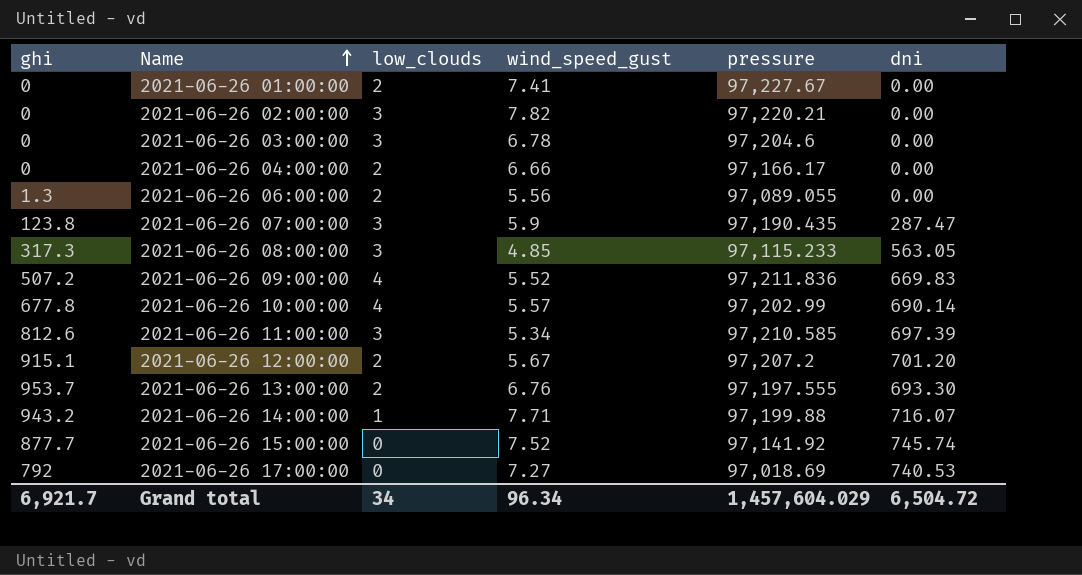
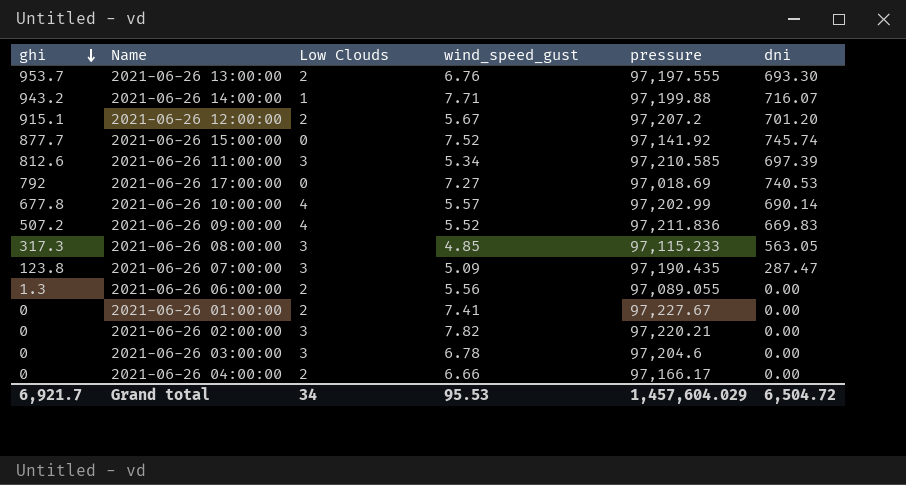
row order: Name ascending -> ghi descending
column name: low_clouds -> Low Clouds
2021-06-26 07:00:00 | wind_speed_gust: 5.9 -> 5.09
Grand total | wind_speed_gust: 96.34 -> 95.53

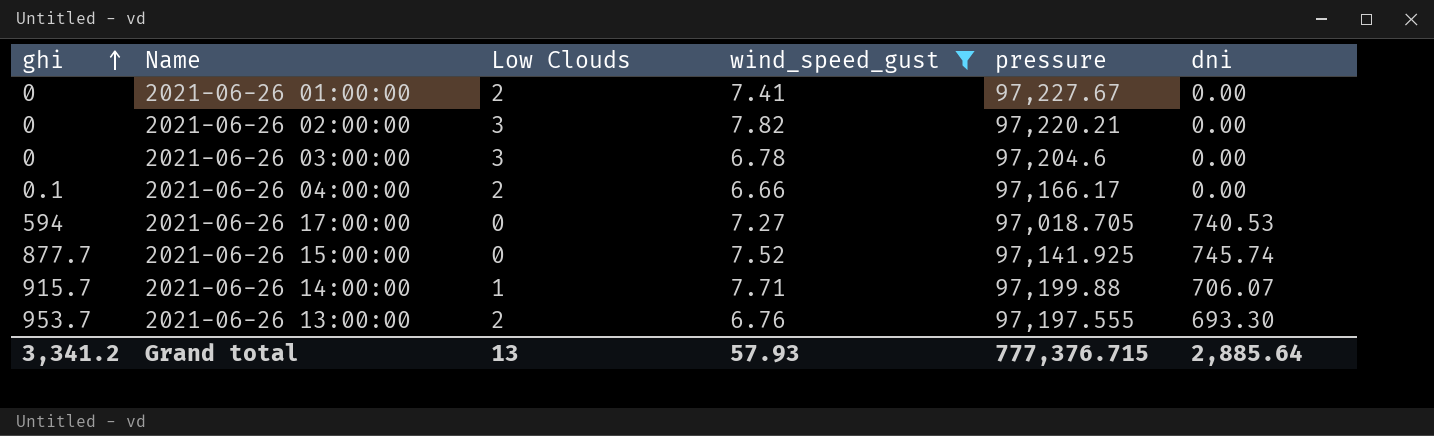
filter: none -> wind_speed_gust >= 6.66
row order: ghi descending -> ghi ascending
2021-06-26 04:00:00 | ghi: 0 -> 0.1
2021-06-26 17:00:00 | ghi: 792 -> 594
2021-06-26 17:00:00 | pressure: 97,018.69 -> 97,018.705
2021-06-26 15:00:00 | pressure: 97,141.92 -> 97,141.925
2021-06-26 14:00:00 | ghi: 943.2 -> 915.7
2021-06-26 14:00:00 | dni: 716.07 -> 706.07
Grand total | ghi: 6,921.7 -> 3,341.2
Grand total | Low Clouds: 34 -> 13
Grand total | wind_speed_gust: 95.53 -> 57.93
Grand total | pressure: 1,457,604.029 -> 777,376.715
Grand total | dni: 6,504.72 -> 2,885.64

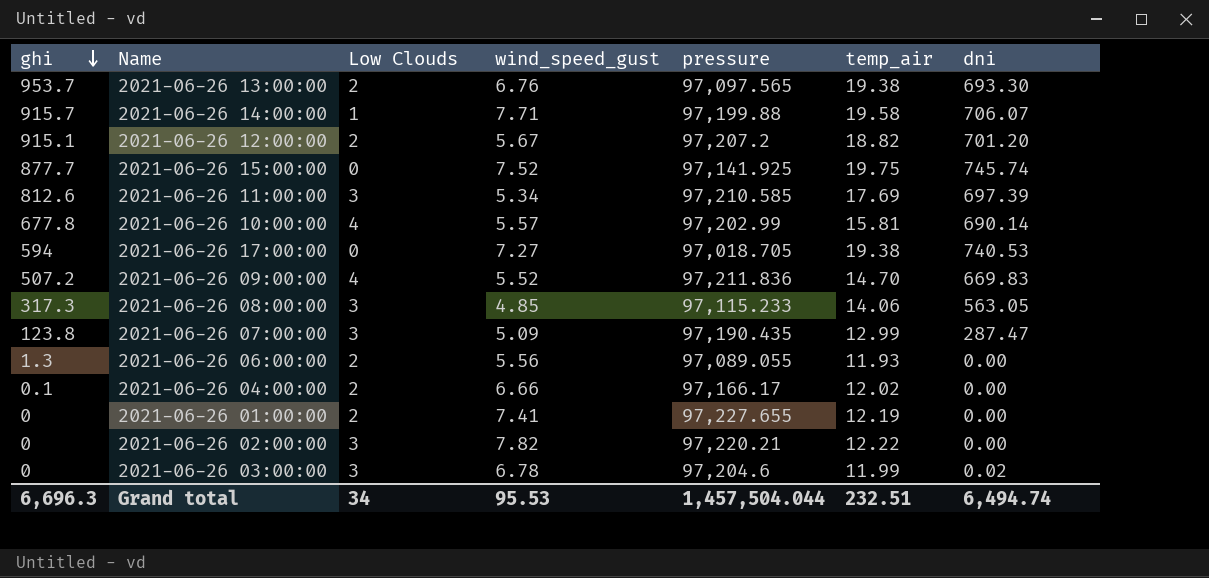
filter: wind_speed_gust >= 6.66 -> none
row order: ghi ascending -> ghi descending
column temp_air | position: none -> 6
2021-06-26 13:00:00 | pressure: 97,197.555 -> 97,097.565
2021-06-26 01:00:00 | pressure: 97,227.67 -> 97,227.655
2021-06-26 03:00:00 | dni: 0.00 -> 0.02
Grand total | ghi: 3,341.2 -> 6,696.3
Grand total | Low Clouds: 13 -> 34
Grand total | wind_speed_gust: 57.93 -> 95.53
Grand total | pressure: 777,376.715 -> 1,457,504.044
Grand total | dni: 2,885.64 -> 6,494.74

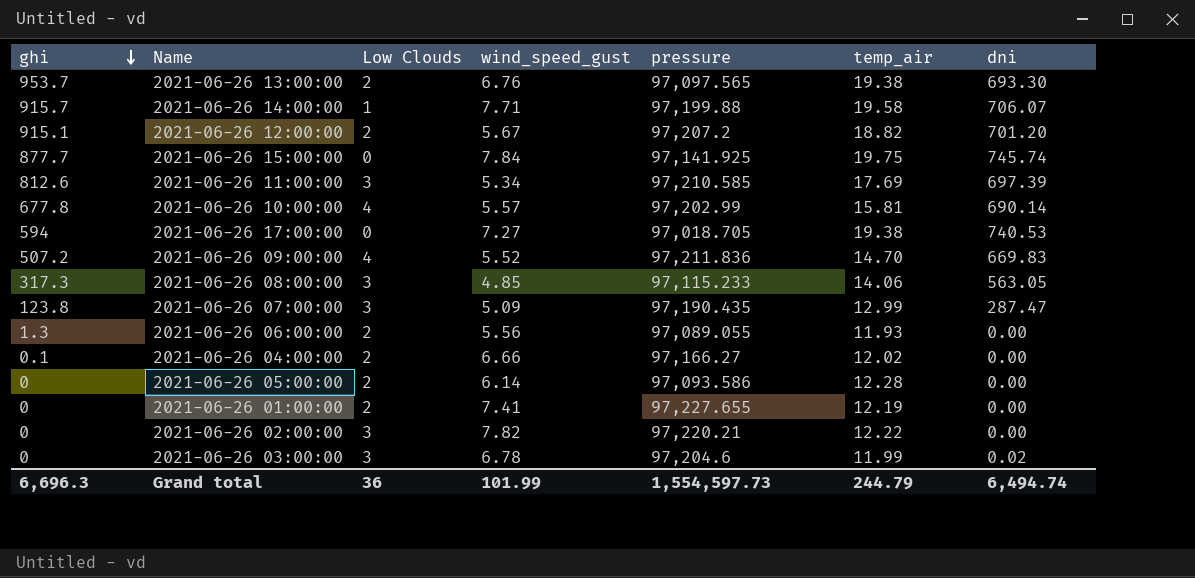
2021-06-26 15:00:00 | wind_speed_gust: 7.52 -> 7.84
2021-06-26 04:00:00 | pressure: 97,166.17 -> 97,166.27
row 2021-06-26 05:00:00: none -> 0 | 2 | 6.14 | 97,093.586 | 12.28 | 0.00
Grand total | Low Clouds: 34 -> 36
Grand total | wind_speed_gust: 95.53 -> 101.99
Grand total | pressure: 1,457,504.044 -> 1,554,597.73
Grand total | temp_air: 232.51 -> 244.79

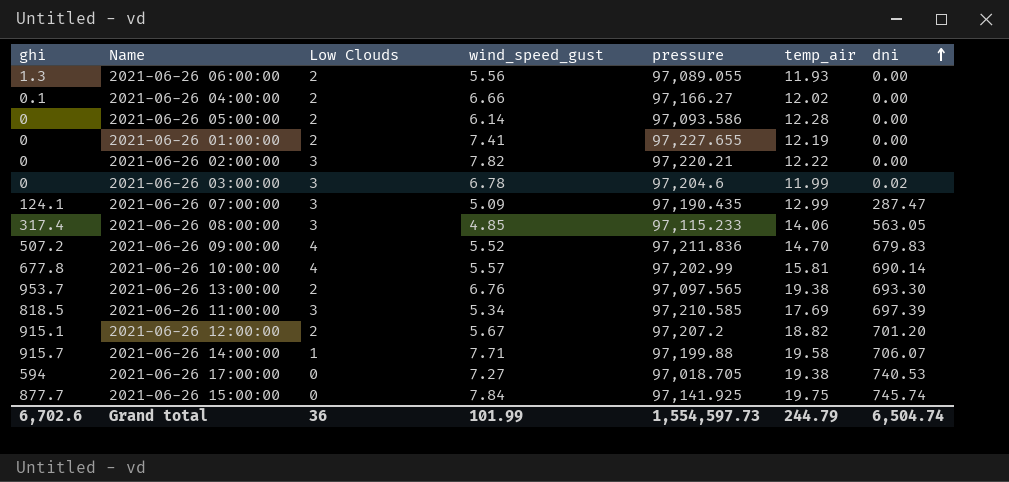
row order: ghi descending -> dni ascending
2021-06-26 07:00:00 | ghi: 123.8 -> 124.1
2021-06-26 08:00:00 | ghi: 317.3 -> 317.4
2021-06-26 09:00:00 | dni: 669.83 -> 679.83
2021-06-26 11:00:00 | ghi: 812.6 -> 818.5
Grand total | ghi: 6,696.3 -> 6,702.6
Grand total | dni: 6,494.74 -> 6,504.74

